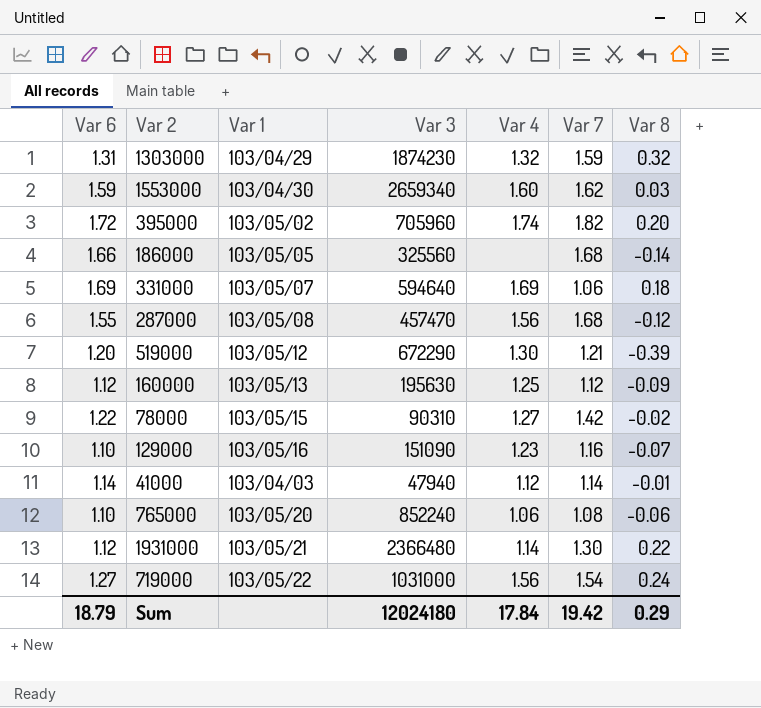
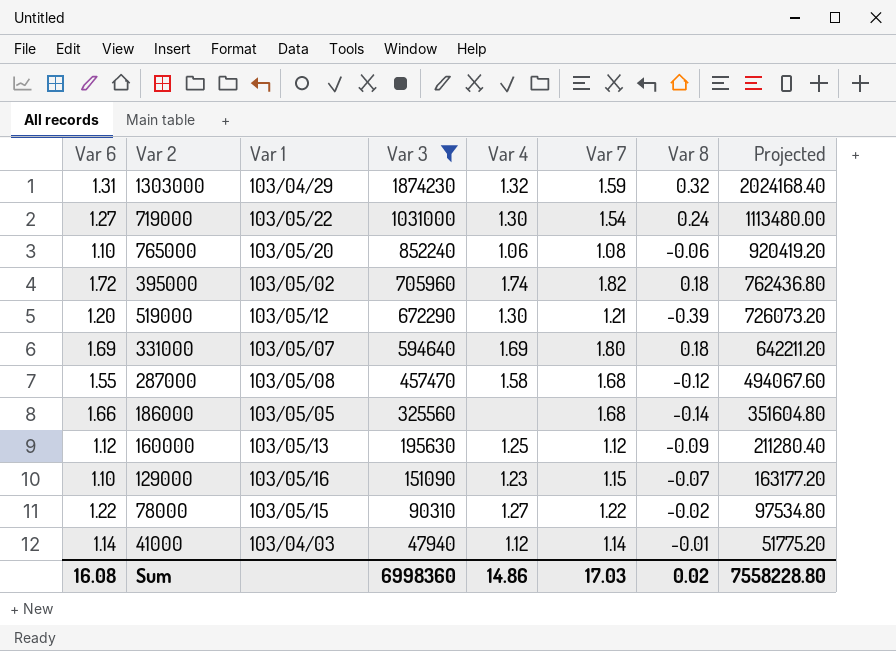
filter: none -> Var 3 <= 1874230
row order: none -> Var 3 descending
column Projected | formula: none -> [Var 3] * 1.08
719000 | Var 4: 1.56 -> 1.30
395000 | Var 8: 0.20 -> 0.18
331000 | Var 7: 1.06 -> 1.80
287000 | Var 4: 1.56 -> 1.58
129000 | Var 7: 1.16 -> 1.15
78000 | Var 7: 1.42 -> 1.22
Sum | Var 6: 18.79 -> 16.08
Sum | Var 3: 12024180 -> 6998360
Sum | Var 4: 17.84 -> 14.86
Sum | Var 7: 19.42 -> 17.03
Sum | Var 8: 0.29 -> 0.02

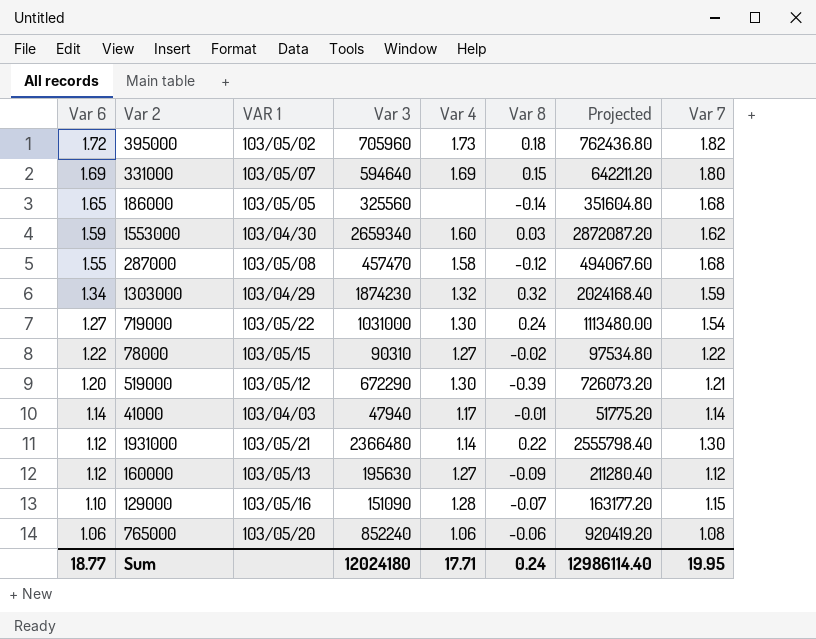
filter: Var 3 <= 1874230 -> none
row order: Var 3 descending -> Var 6 descending
column name: Var 1 -> VAR 1
column Var 7 | position: 6 -> 8
395000 | Var 4: 1.74 -> 1.73
331000 | Var 8: 0.18 -> 0.15
186000 | Var 6: 1.66 -> 1.65
1303000 | Var 6: 1.31 -> 1.34
41000 | Var 4: 1.12 -> 1.17
160000 | Var 4: 1.25 -> 1.27
129000 | Var 4: 1.23 -> 1.28
765000 | Var 6: 1.10 -> 1.06
Sum | Var 6: 16.08 -> 18.77
Sum | Var 3: 6998360 -> 12024180
Sum | Var 4: 14.86 -> 17.71
Sum | Var 8: 0.02 -> 0.24
Sum | Projected: 7558228.80 -> 12986114.40
Sum | Var 7: 17.03 -> 19.95

